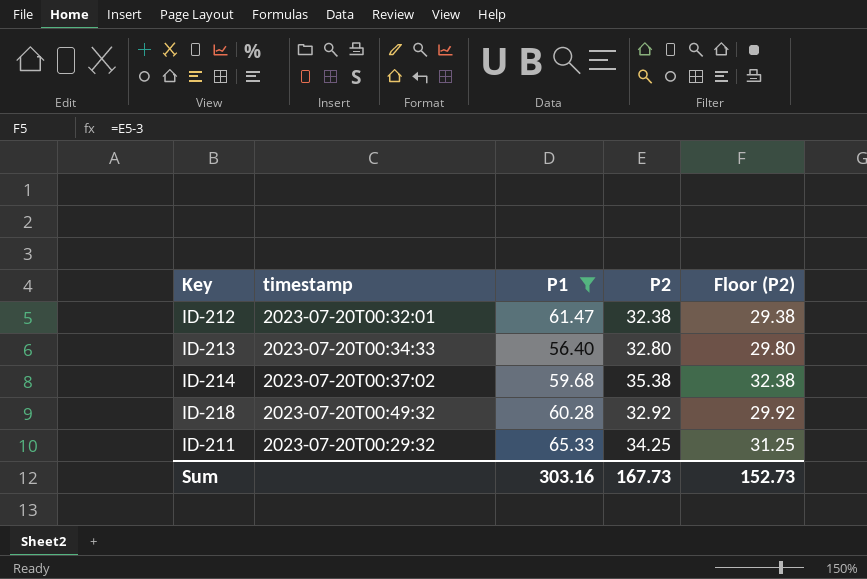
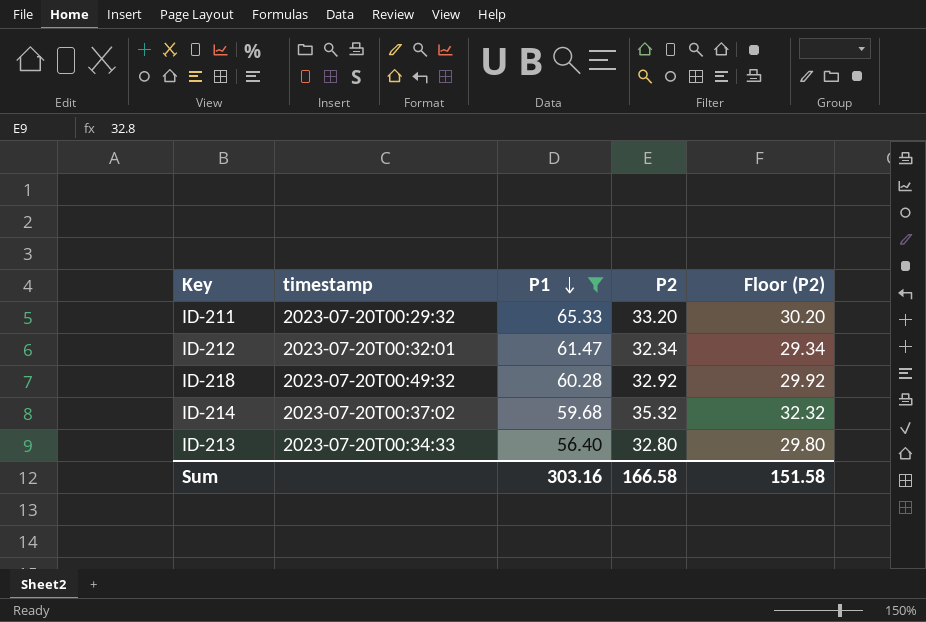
row order: none -> P1 descending
ID-211 | P2: 34.25 -> 33.20
ID-211 | Floor (P2): 31.25 -> 30.20
ID-212 | P2: 32.38 -> 32.34
ID-212 | Floor (P2): 29.38 -> 29.34
ID-214 | P2: 35.38 -> 35.32
ID-214 | Floor (P2): 32.38 -> 32.32
Sum | P2: 167.73 -> 166.58
Sum | Floor (P2): 152.73 -> 151.58

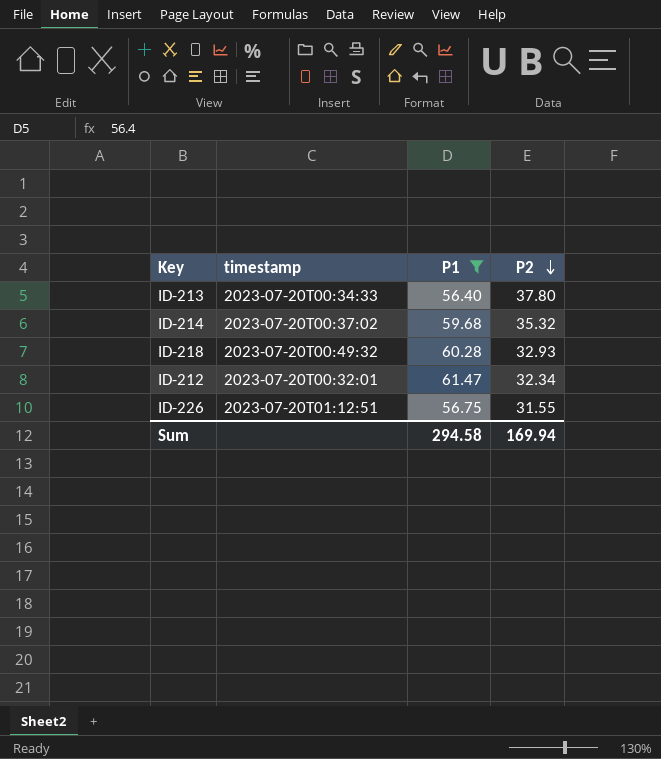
row order: P1 descending -> P2 descending
column Floor (P2) | formula: [P2] - 3 -> none
row ID-211: 2023-07-20T00:29:32 | 65.33 | 33.20 | 30.20 -> none
ID-213 | P2: 32.80 -> 37.80
ID-218 | P2: 32.92 -> 32.93
row ID-226: none -> 2023-07-20T01:12:51 | 56.75 | 31.55
Sum | P1: 303.16 -> 294.58
Sum | P2: 166.58 -> 169.94

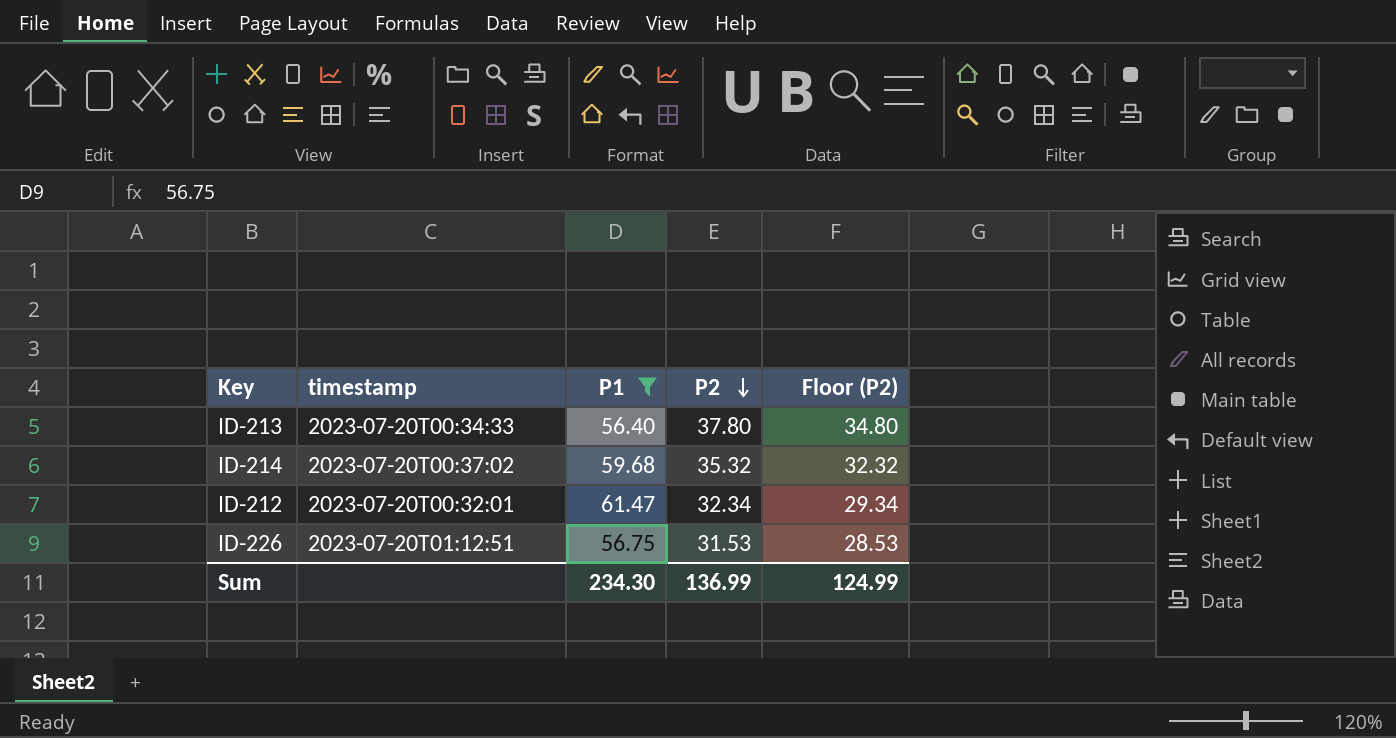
column Floor (P2) | formula: none -> [P2] - 3
row ID-218: 2023-07-20T00:49:32 | 60.28 | 32.93 -> none
ID-226 | P2: 31.55 -> 31.53
Sum | P1: 294.58 -> 234.30
Sum | P2: 169.94 -> 136.99

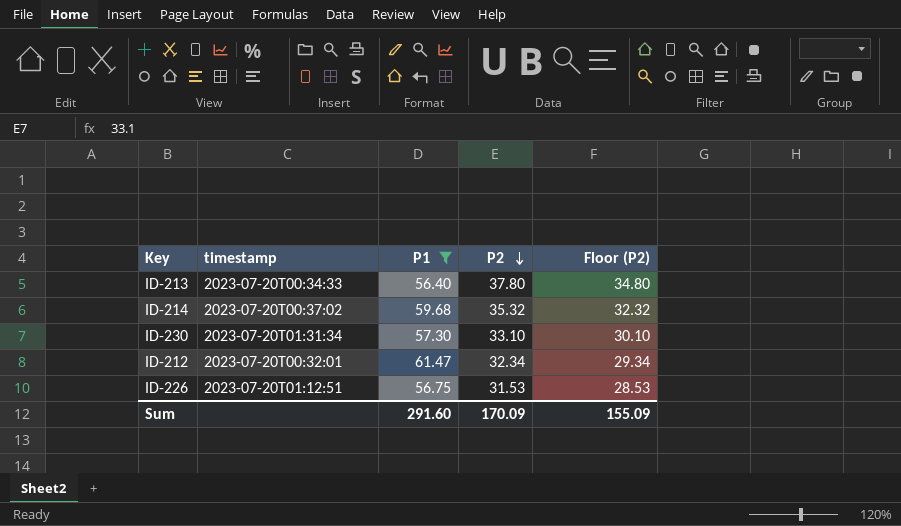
row ID-230: none -> 2023-07-20T01:31:34 | 57.30 | 33.10 | 30.10
Sum | P1: 234.30 -> 291.60
Sum | P2: 136.99 -> 170.09
Sum | Floor (P2): 124.99 -> 155.09

